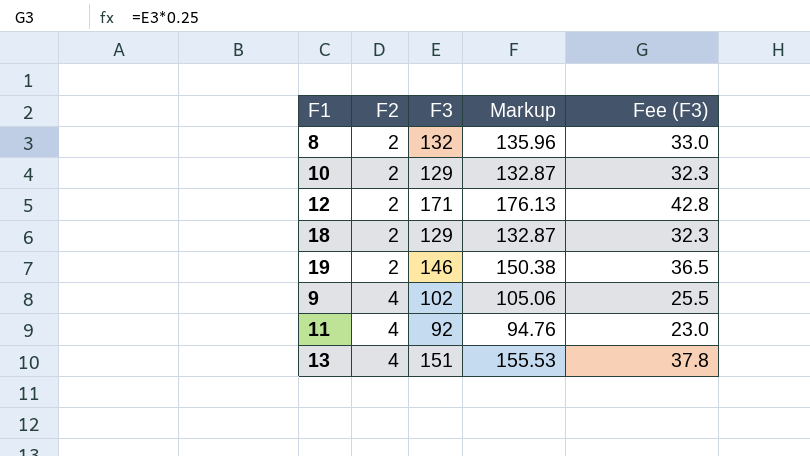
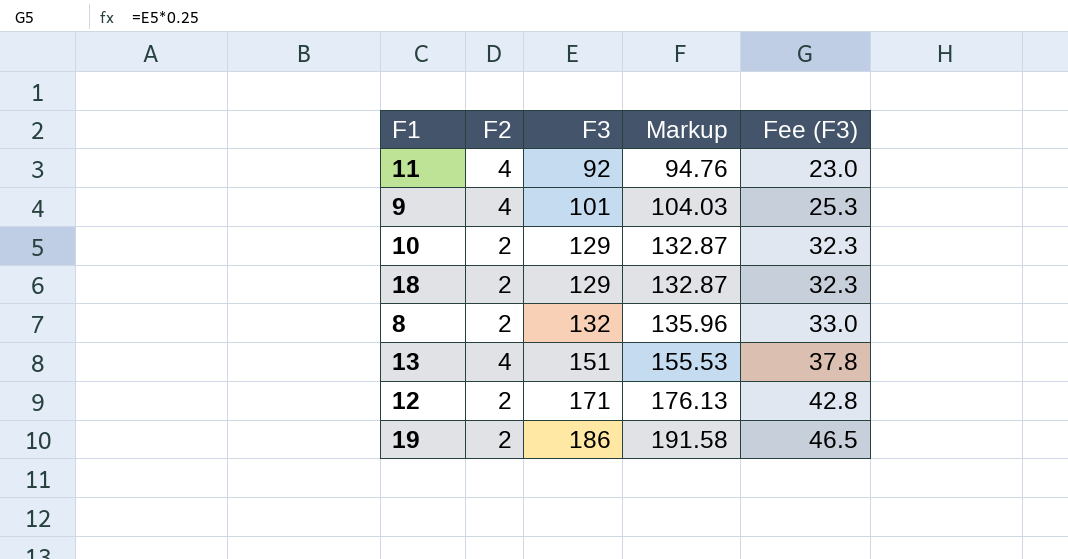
row order: F2 ascending -> F3 ascending
9 | F3: 102 -> 101
9 | Markup: 105.06 -> 104.03
9 | Fee (F3): 25.5 -> 25.3
19 | F3: 146 -> 186
19 | Markup: 150.38 -> 191.58
19 | Fee (F3): 36.5 -> 46.5

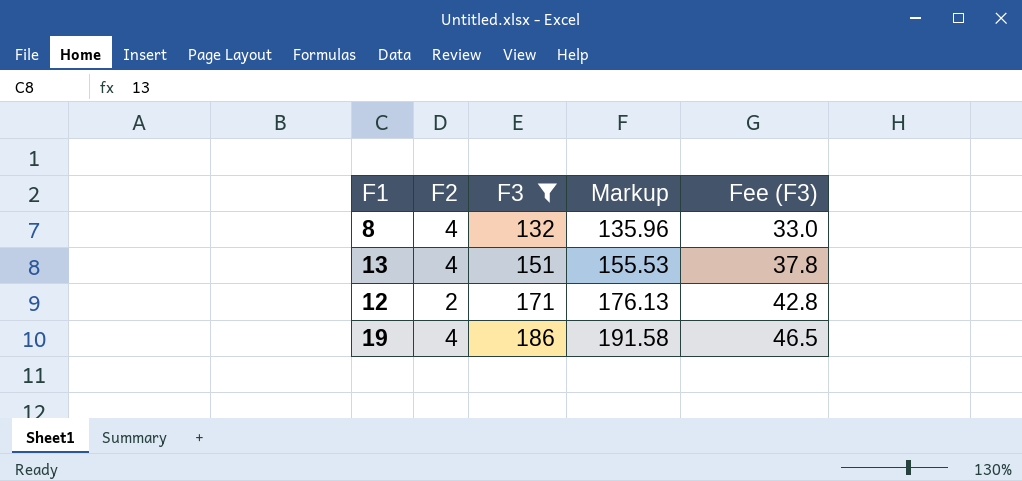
filter: none -> F3 >= 132
8 | F2: 2 -> 4
19 | F2: 2 -> 4

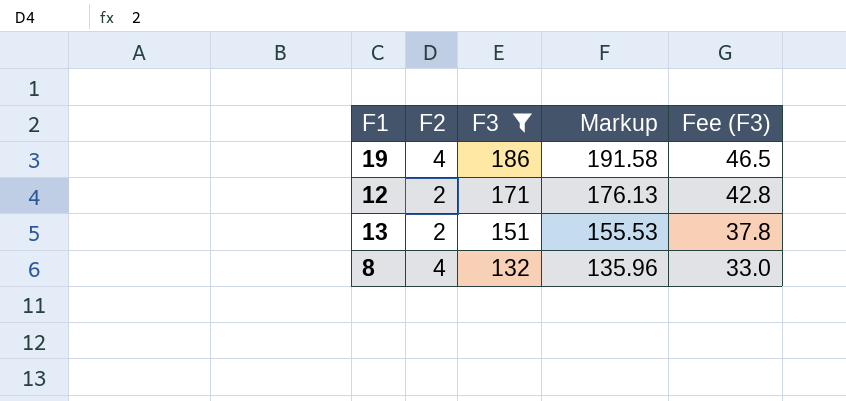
row order: F3 ascending -> F3 descending
13 | F2: 4 -> 2

